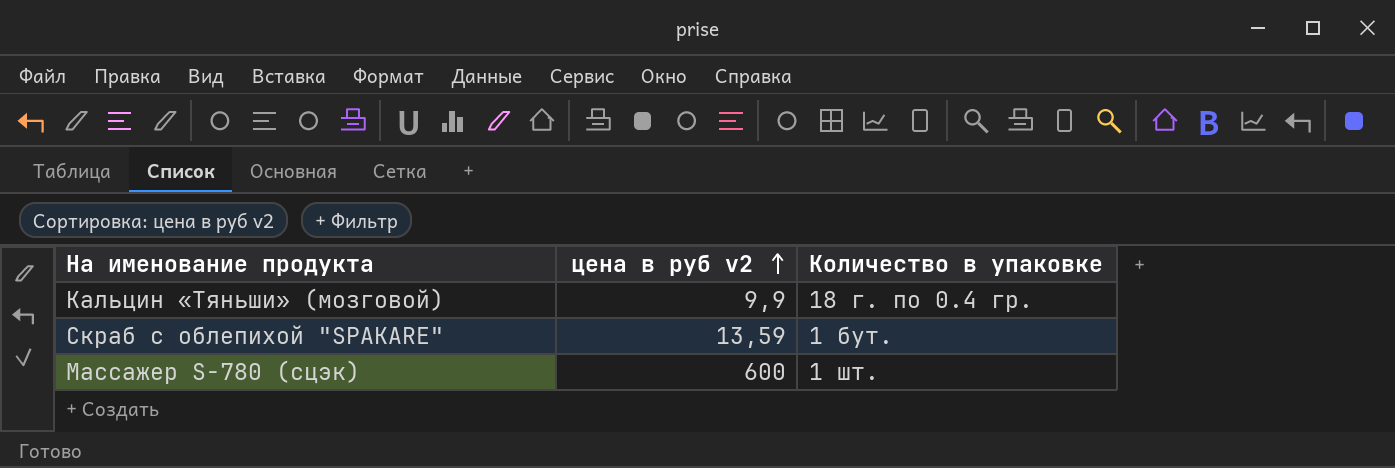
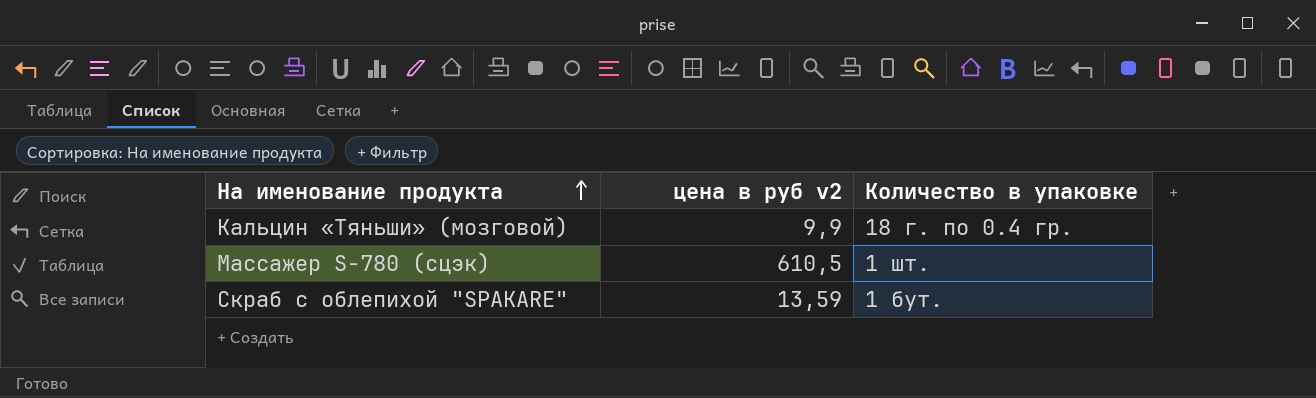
row order: цена в руб v2 ascending -> На именование продукта ascending
Массажер S-780 (сцэк) | цена в руб v2: 600 -> 610,5

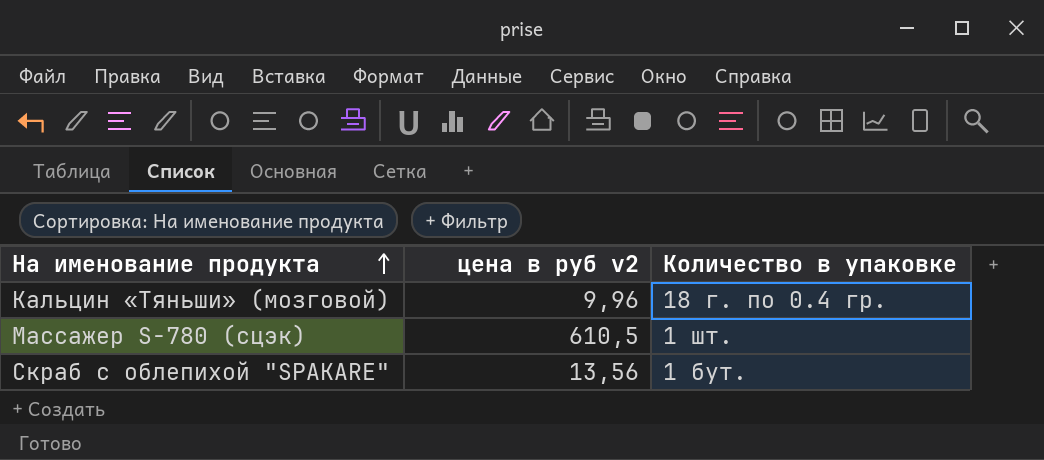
Кальцин «Тяньши» (мозговой) | цена в руб v2: 9,9 -> 9,96
Скраб с облепихой "SPAKARE" | цена в руб v2: 13,59 -> 13,56

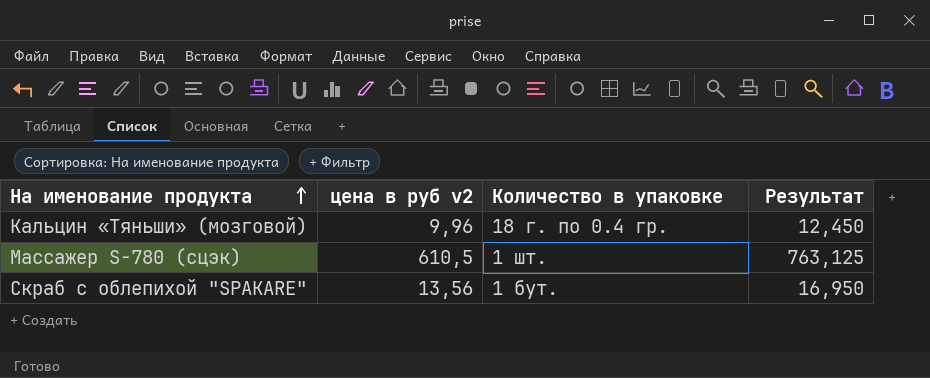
column Результат | formula: none -> [цена в руб v2] * 1,25

